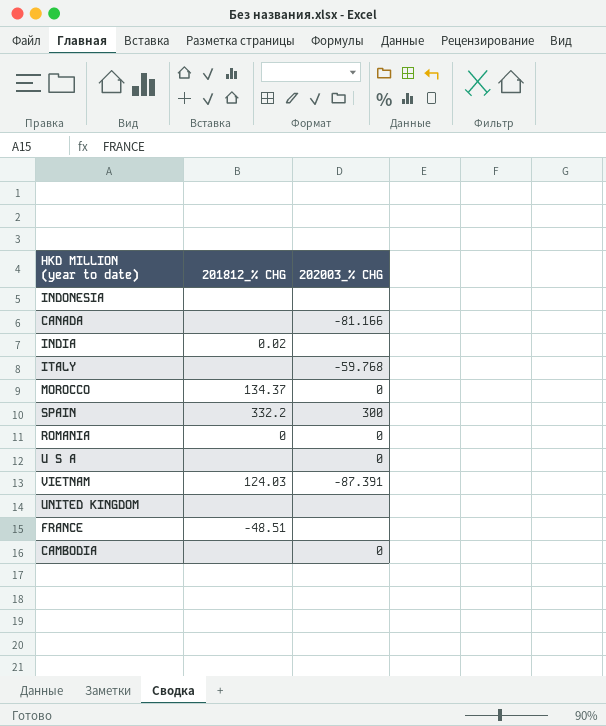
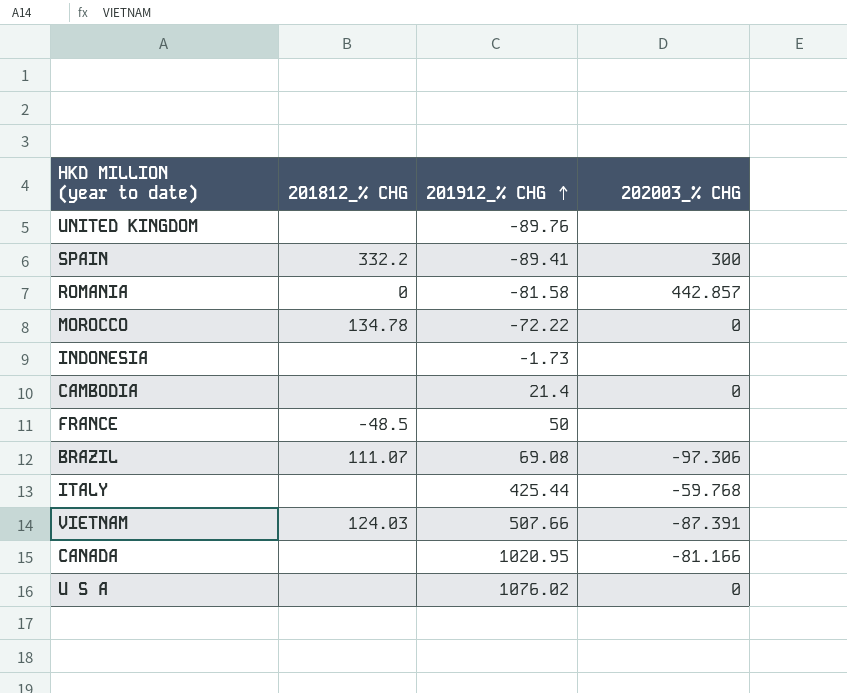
row order: none -> 201912_% CHG ascending
column 201912_% CHG | position: none -> 3
row INDIA: 0.02 | none -> none
ROMANIA | 202003_% CHG: 0 -> 442.857
MOROCCO | 201812_% CHG: 134.37 -> 134.78
FRANCE | 201812_% CHG: -48.51 -> -48.5
row BRAZIL: none -> 111.07 | 69.08 | -97.306

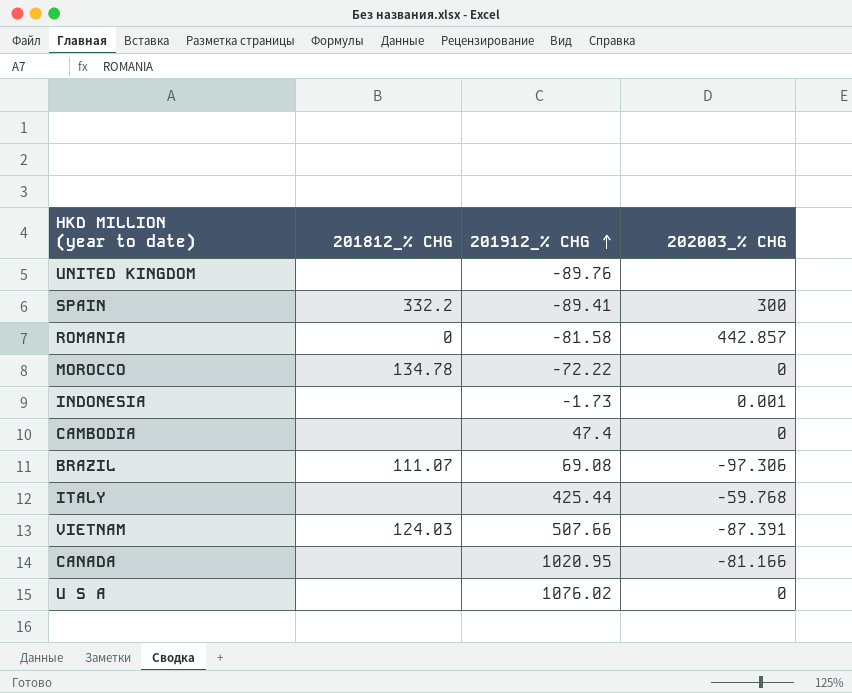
row FRANCE: -48.5 | 50 | none -> none
INDONESIA | 202003_% CHG: none -> 0.001
CAMBODIA | 201912_% CHG: 21.4 -> 47.4

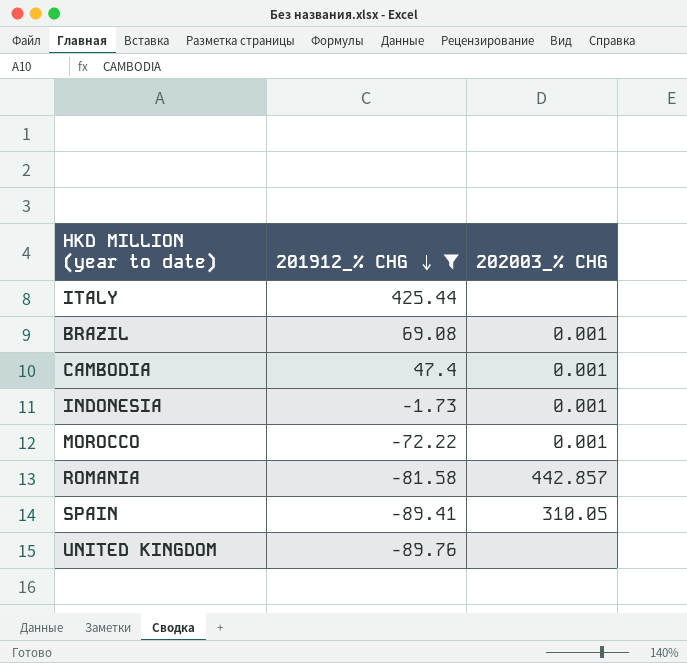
filter: none -> 201912_% CHG <= 425.44
row order: 201912_% CHG ascending -> 201912_% CHG descending
column 201812_% CHG | position: 2 -> none
ITALY | 202003_% CHG: -59.768 -> none
BRAZIL | 202003_% CHG: -97.306 -> 0.001
CAMBODIA | 202003_% CHG: 0 -> 0.001
MOROCCO | 202003_% CHG: 0 -> 0.001
SPAIN | 202003_% CHG: 300 -> 310.05

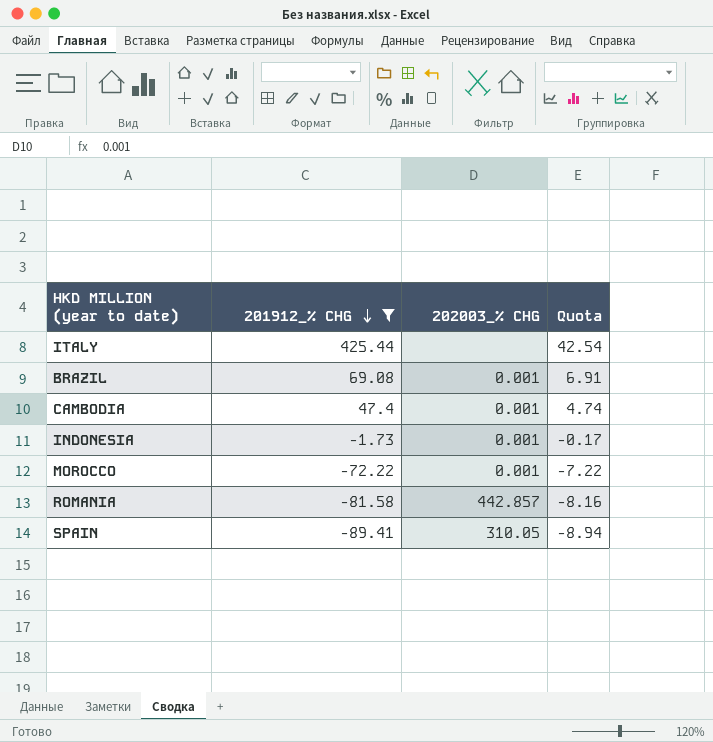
column Quota | formula: none -> [201912_% CHG] * 0.1
row UNITED KINGDOM: -89.76 | none -> none

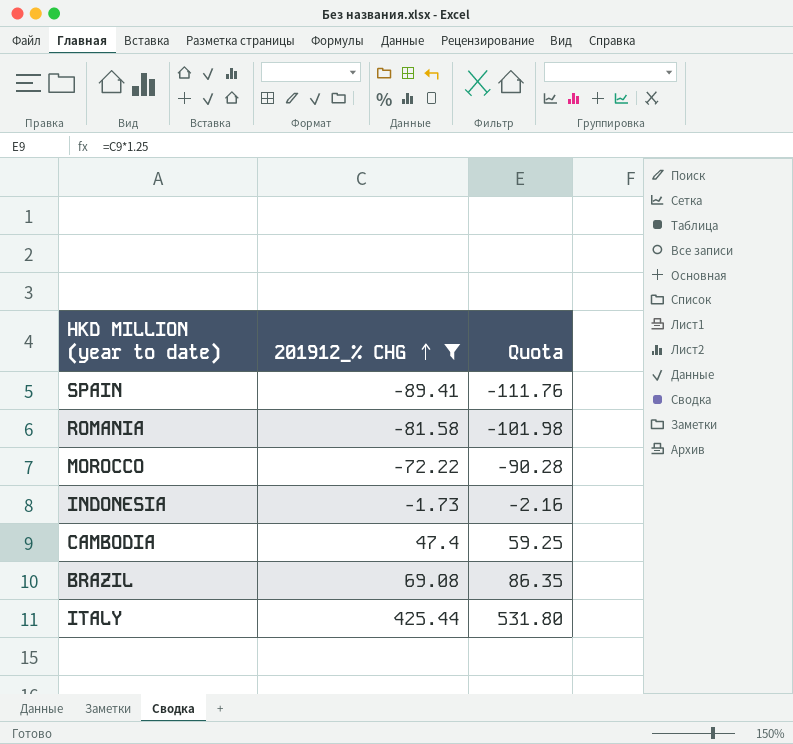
row order: 201912_% CHG descending -> 201912_% CHG ascending
column 202003_% CHG | position: 3 -> none
column Quota | formula: [201912_% CHG] * 0.1 -> [201912_% CHG] * 1.25

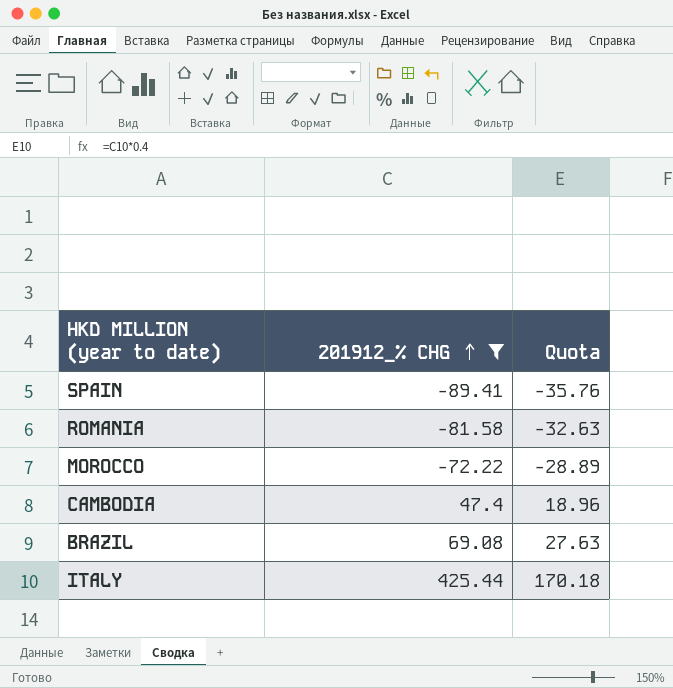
column Quota | formula: [201912_% CHG] * 1.25 -> [201912_% CHG] * 0.4
row INDONESIA: -1.73 | -2.16 -> none

